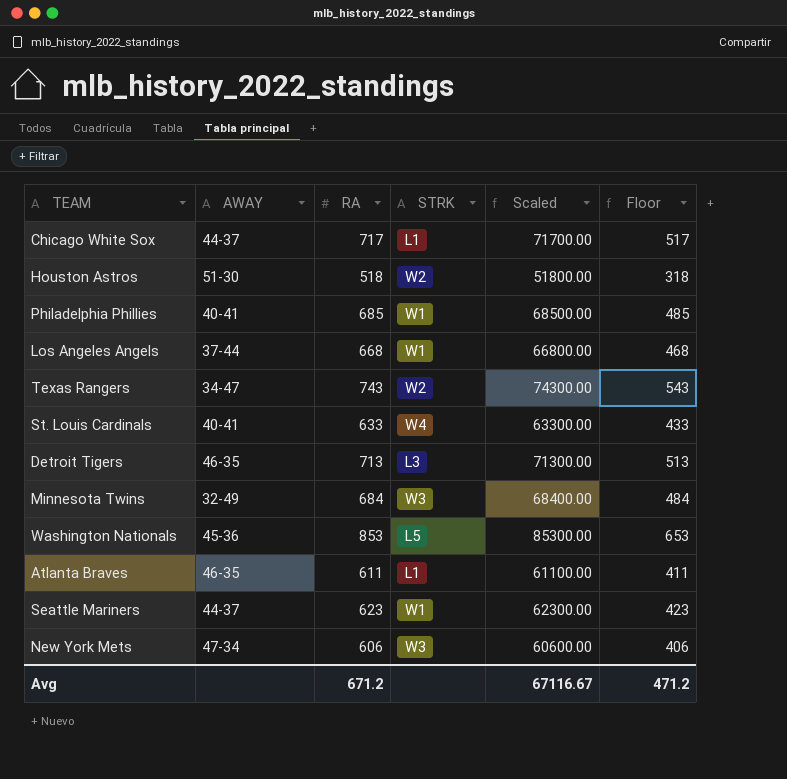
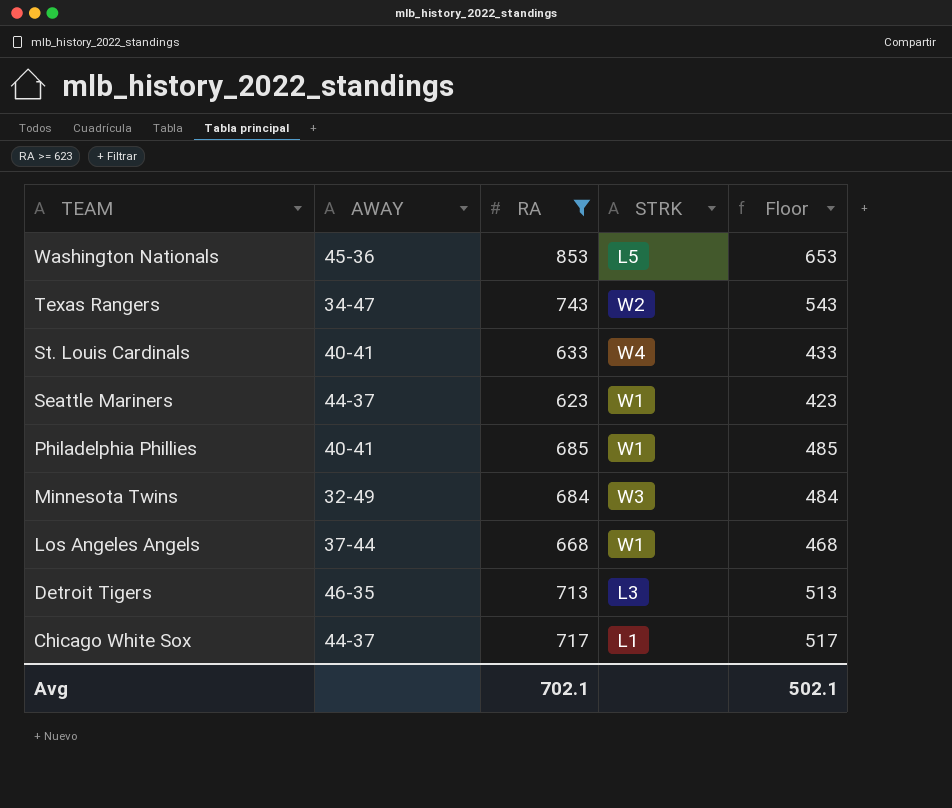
filter: none -> RA >= 623
row order: none -> TEAM descending
column Scaled | formula: [RA] * 100 -> none
Avg | RA: 671.2 -> 702.1
Avg | Floor: 471.2 -> 502.1

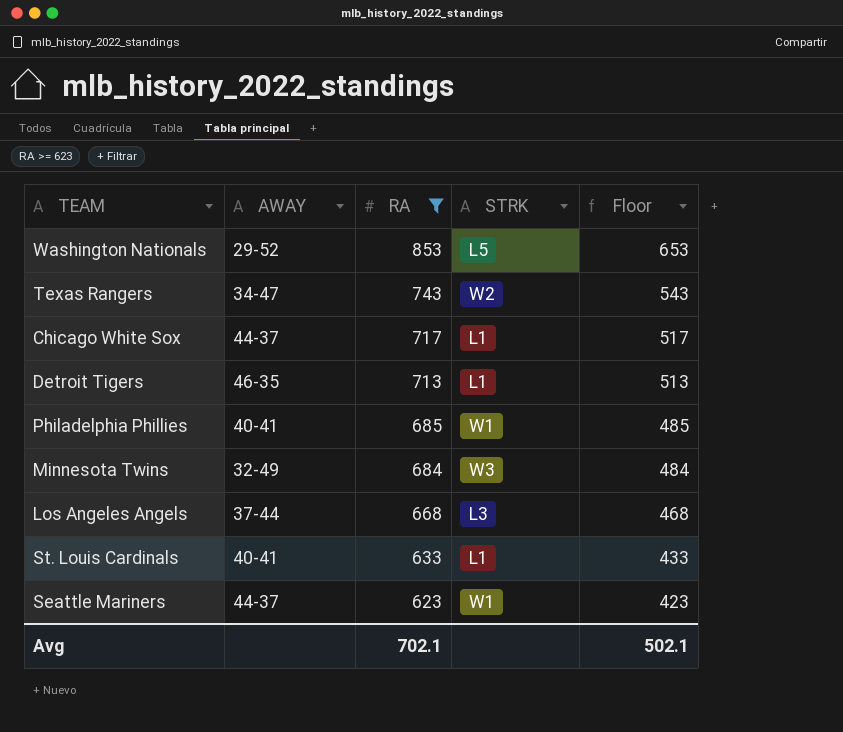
row order: TEAM descending -> RA descending
Washington Nationals | AWAY: 45-36 -> 29-52
Detroit Tigers | STRK: L3 -> L1
Los Angeles Angels | STRK: W1 -> L3
St. Louis Cardinals | STRK: W4 -> L1

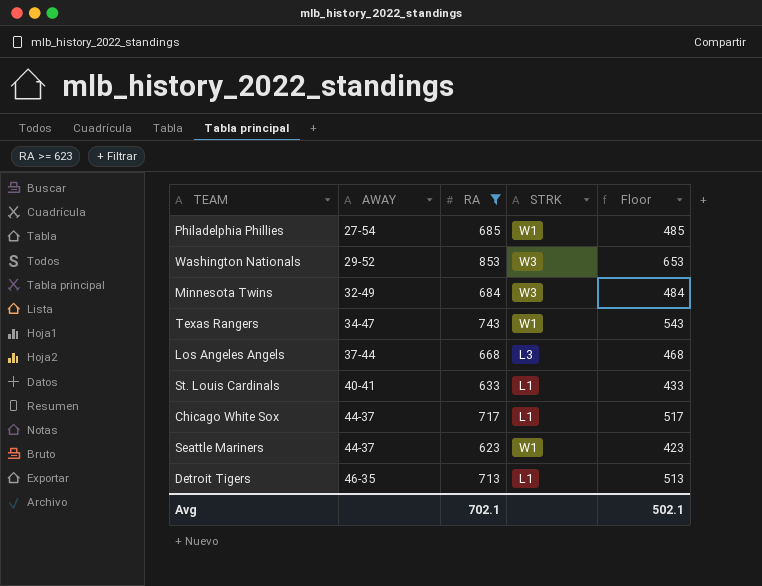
row order: RA descending -> AWAY ascending
Philadelphia Phillies | AWAY: 40-41 -> 27-54
Washington Nationals | STRK: L5 -> W3
Texas Rangers | STRK: W2 -> W1

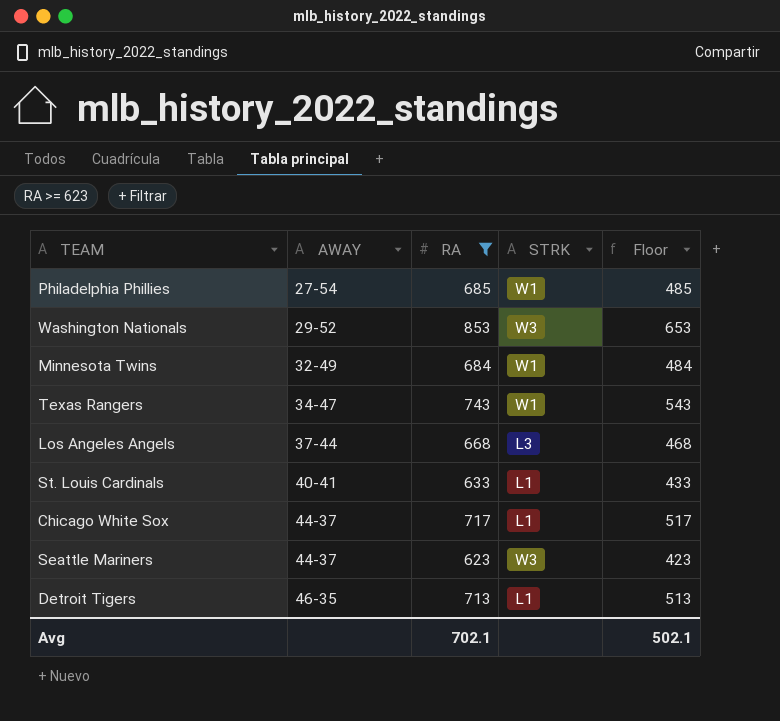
Minnesota Twins | STRK: W3 -> W1
Seattle Mariners | STRK: W1 -> W3

